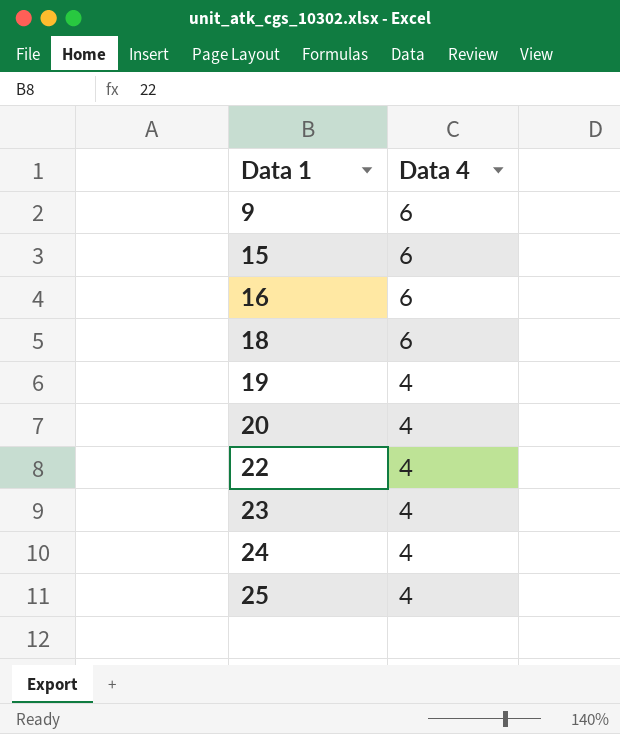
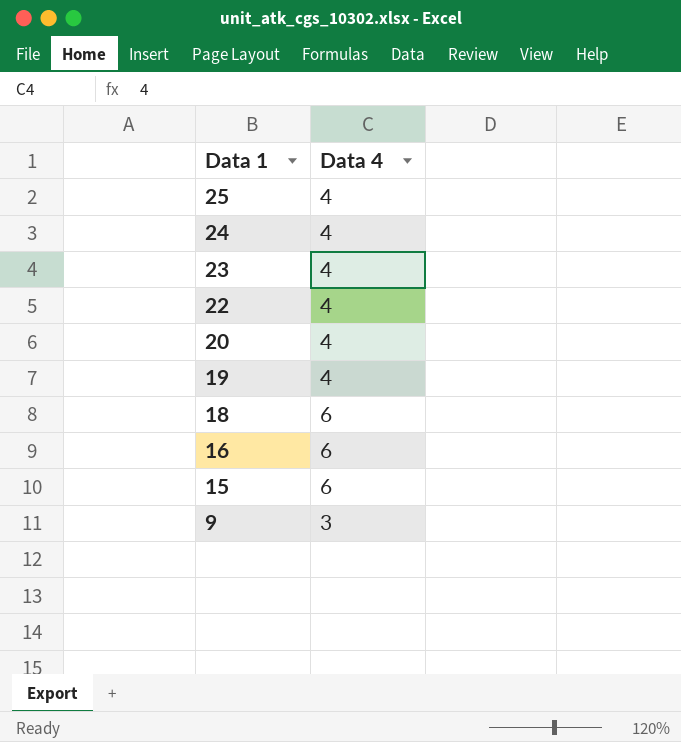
row order: Data 1 ascending -> Data 1 descending
9 | Data 4: 6 -> 3

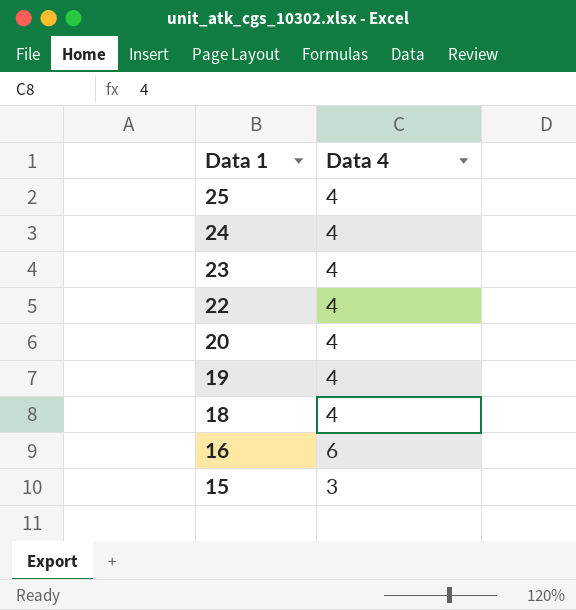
row 9: 3 -> none
18 | Data 4: 6 -> 4
15 | Data 4: 6 -> 3

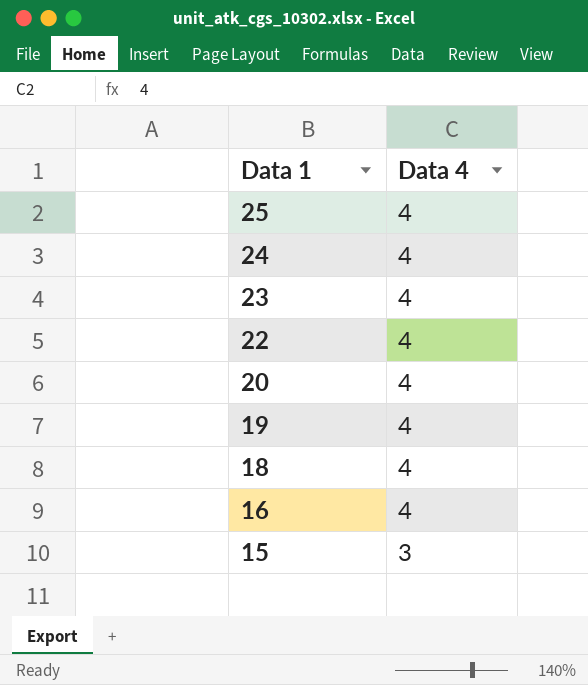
16 | Data 4: 6 -> 4

